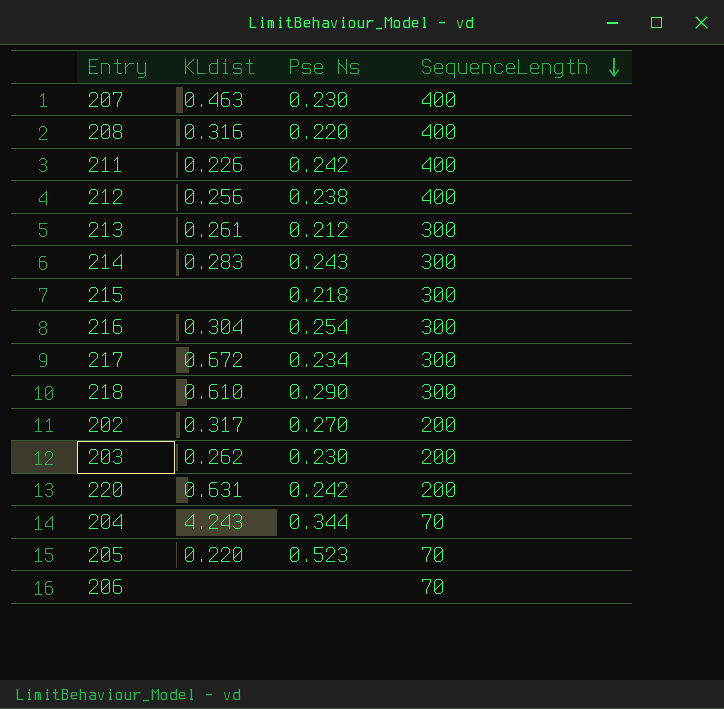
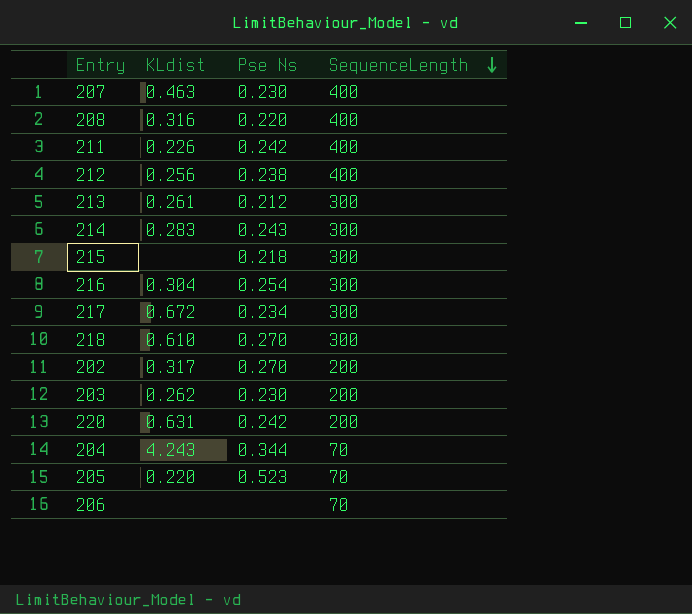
218 | Pse Ns: 0.290 -> 0.270

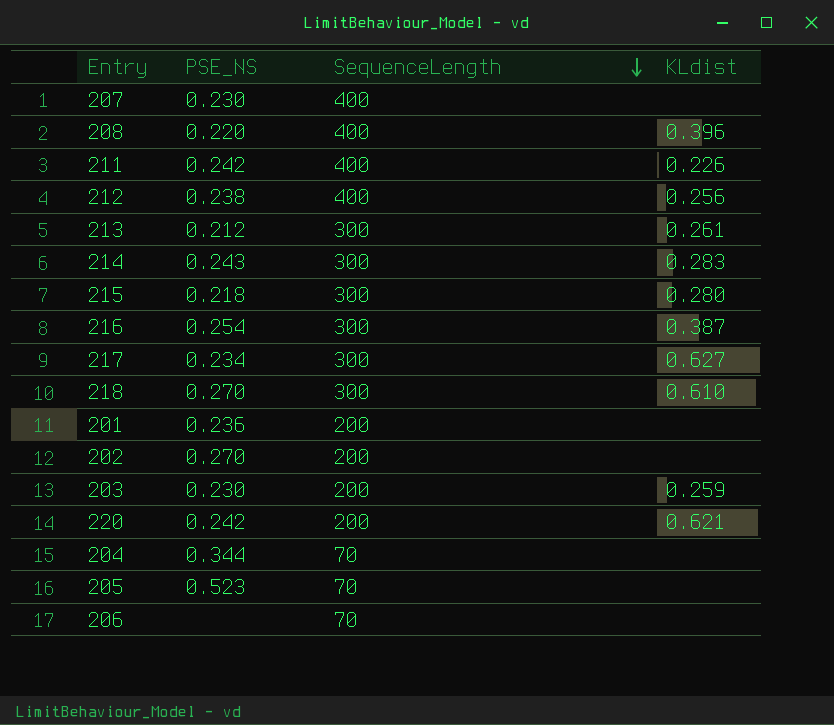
column name: Pse Ns -> PSE_NS
column KLdist | position: 2 -> 4
207 | KLdist: 0.463 -> none
208 | KLdist: 0.316 -> 0.396
215 | KLdist: none -> 0.280
216 | KLdist: 0.304 -> 0.387
217 | KLdist: 0.672 -> 0.627
row 201: none -> 0.236 | 200 | none
202 | KLdist: 0.317 -> none
203 | KLdist: 0.262 -> 0.259
220 | KLdist: 0.631 -> 0.621
204 | KLdist: 4.243 -> none
205 | KLdist: 0.220 -> none

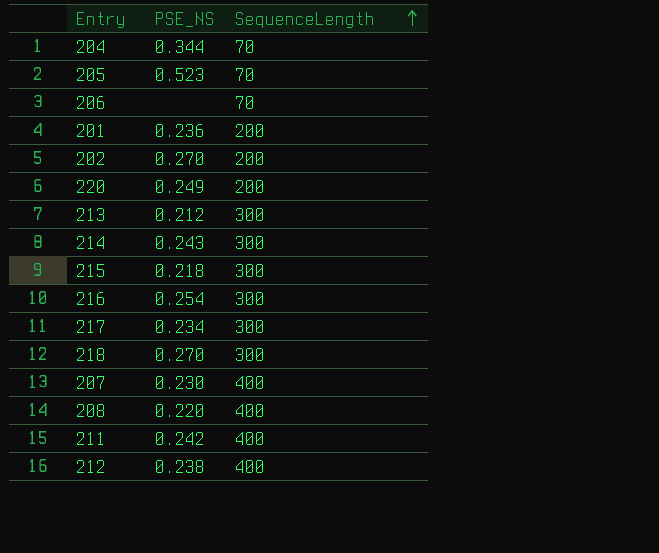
row order: SequenceLength descending -> SequenceLength ascending
column KLdist | position: 4 -> none
row 203: 0.230 | 200 | 0.259 -> none
220 | PSE_NS: 0.242 -> 0.249

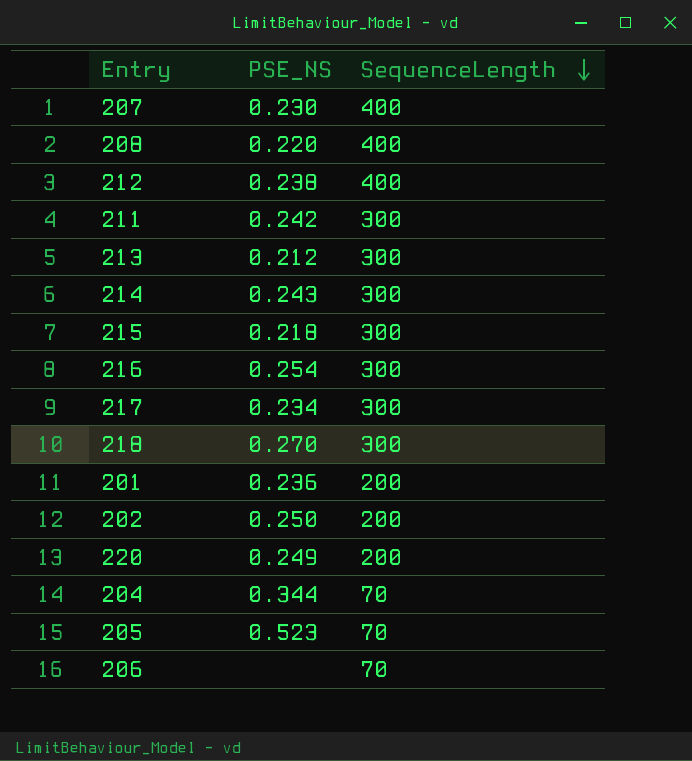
row order: SequenceLength ascending -> SequenceLength descending
211 | SequenceLength: 400 -> 300
202 | PSE_NS: 0.270 -> 0.250

